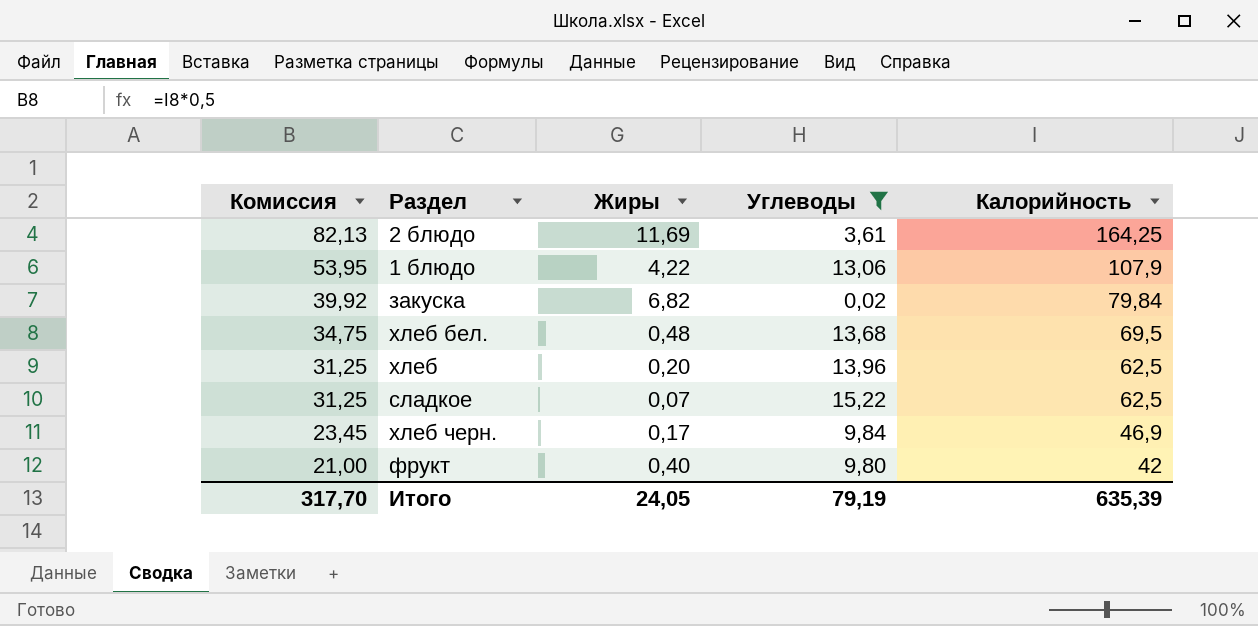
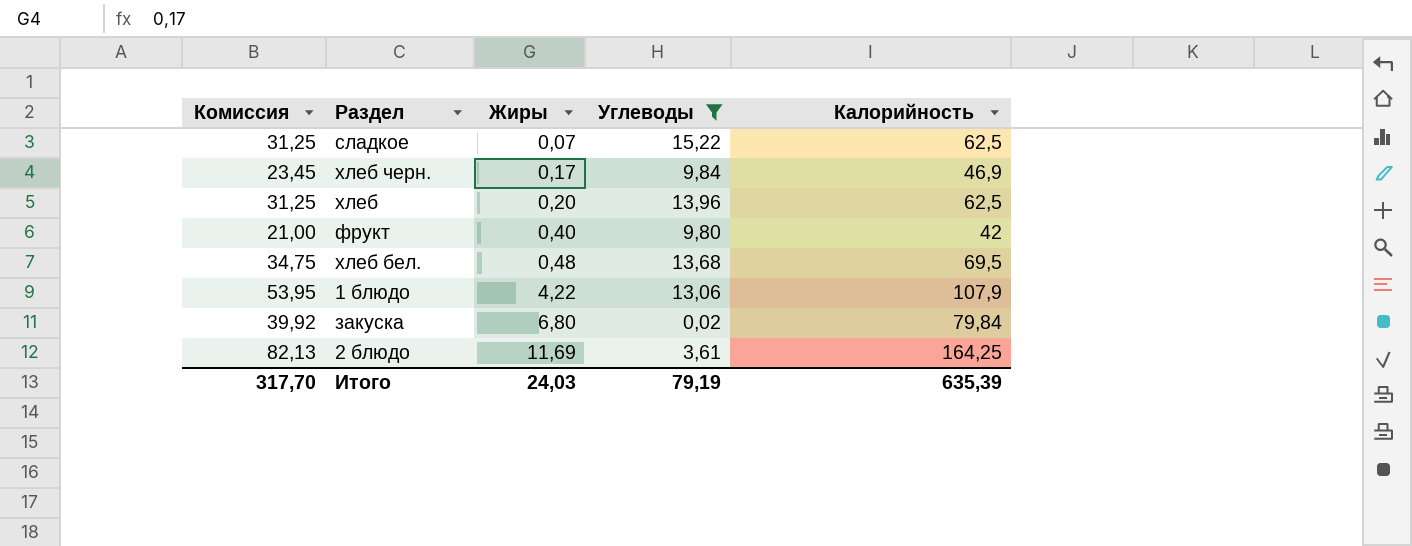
row order: Комиссия descending -> Жиры ascending
закуска | Жиры: 6,82 -> 6,80
Итого | Жиры: 24,05 -> 24,03

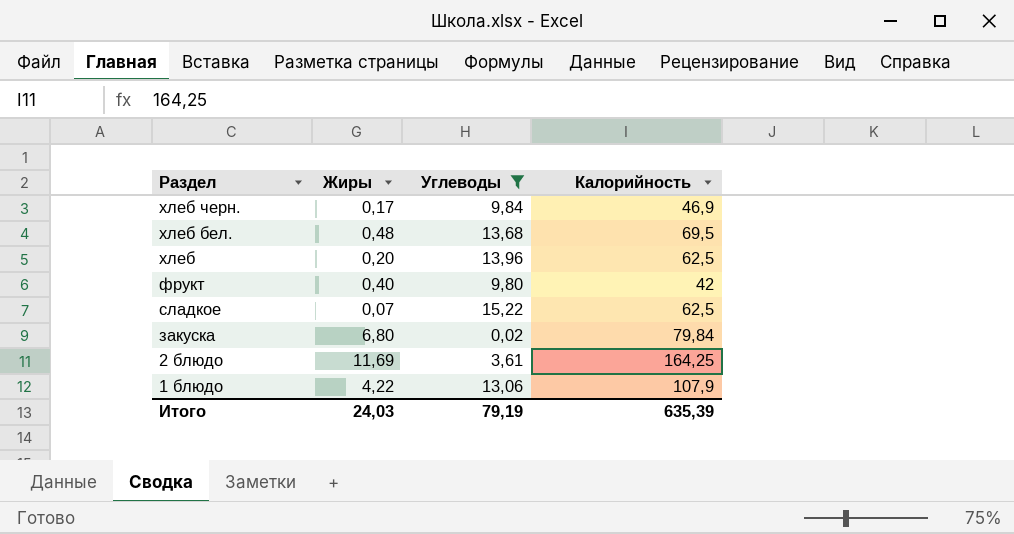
row order: Жиры ascending -> Раздел descending
column Комиссия | formula: [Калорийность] * 0,5 -> none

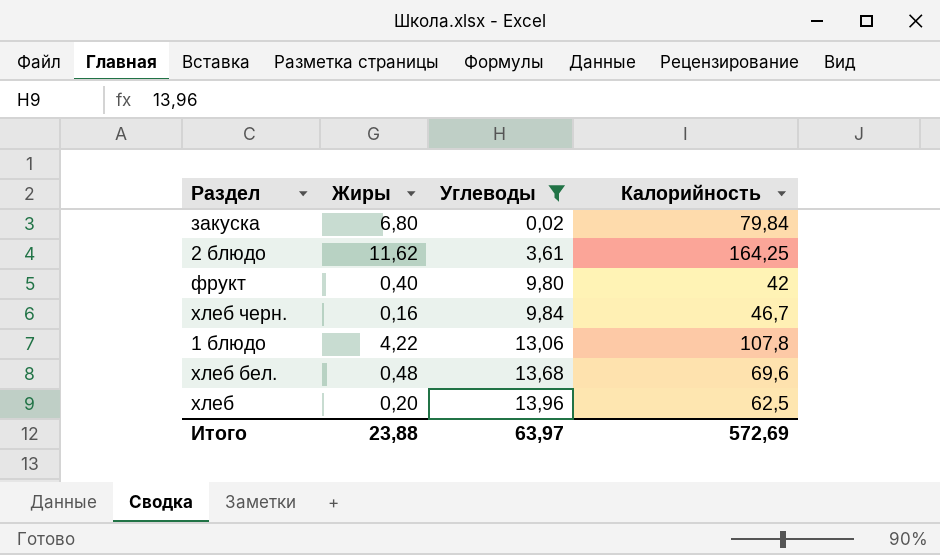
row order: Раздел descending -> Углеводы ascending
row сладкое: 0,07 | 15,22 | 62,5 -> none
2 блюдо | Жиры: 11,69 -> 11,62
хлеб черн. | Жиры: 0,17 -> 0,16
хлеб черн. | Калорийность: 46,9 -> 46,7
1 блюдо | Калорийность: 107,9 -> 107,8
хлеб бел. | Калорийность: 69,5 -> 69,6
Итого | Жиры: 24,03 -> 23,88
Итого | Углеводы: 79,19 -> 63,97
Итого | Калорийность: 635,39 -> 572,69

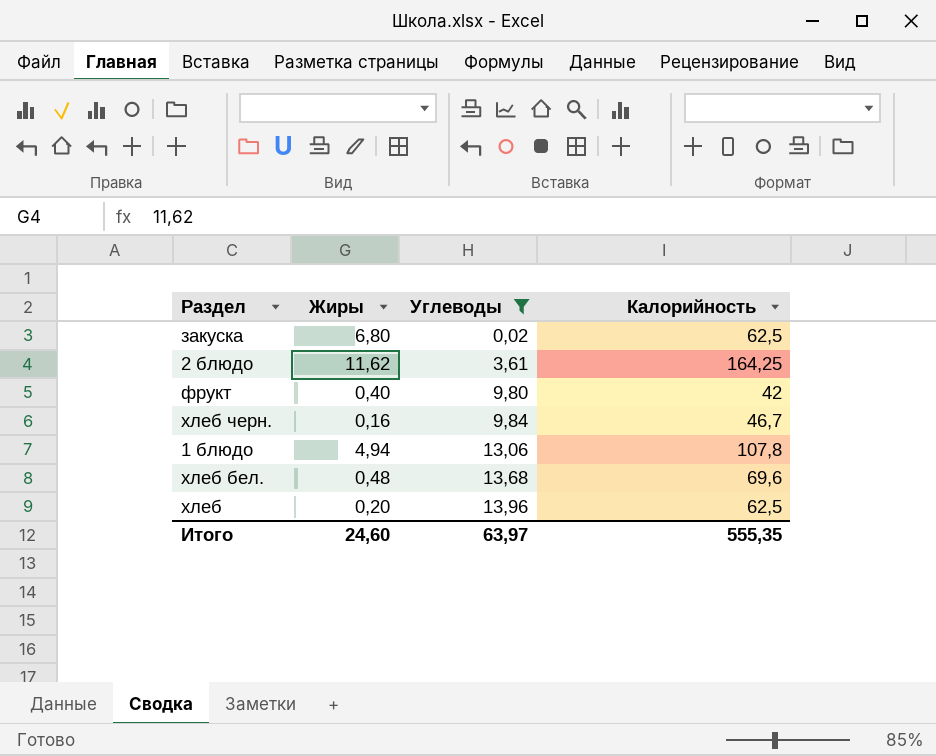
закуска | Калорийность: 79,84 -> 62,5
1 блюдо | Жиры: 4,22 -> 4,94
Итого | Жиры: 23,88 -> 24,60
Итого | Калорийность: 572,69 -> 555,35

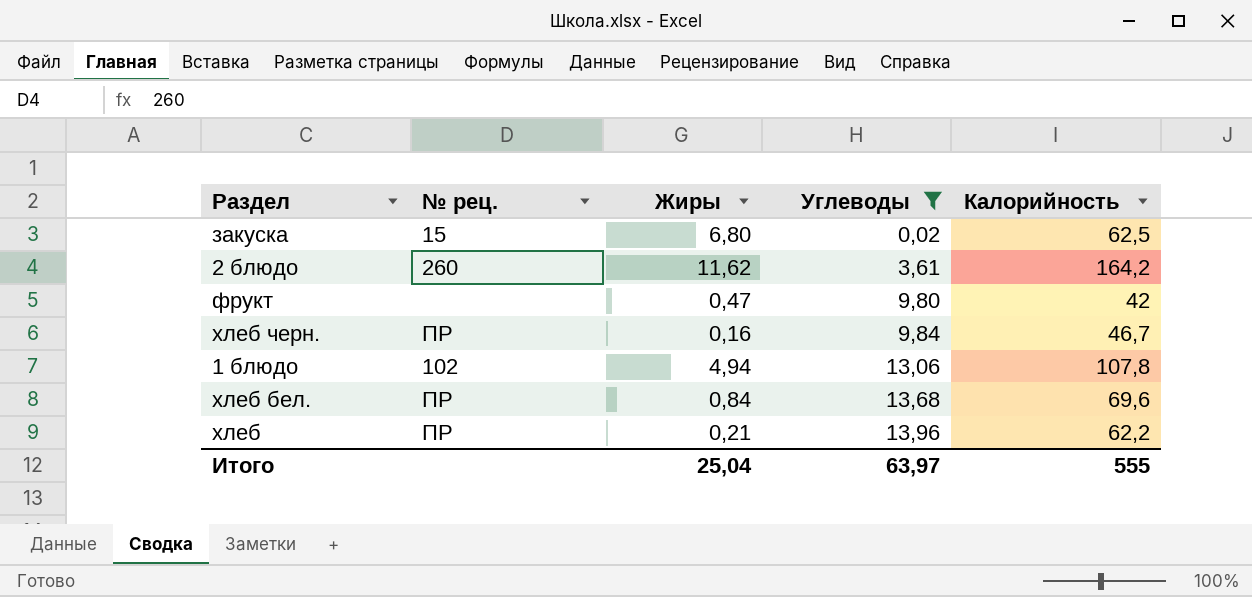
column № рец. | position: none -> 2
2 блюдо | Калорийность: 164,25 -> 164,2
фрукт | Жиры: 0,40 -> 0,47
хлеб бел. | Жиры: 0,48 -> 0,84
хлеб | Жиры: 0,20 -> 0,21
хлеб | Калорийность: 62,5 -> 62,2
Итого | Жиры: 24,60 -> 25,04
Итого | Калорийность: 555,35 -> 555

